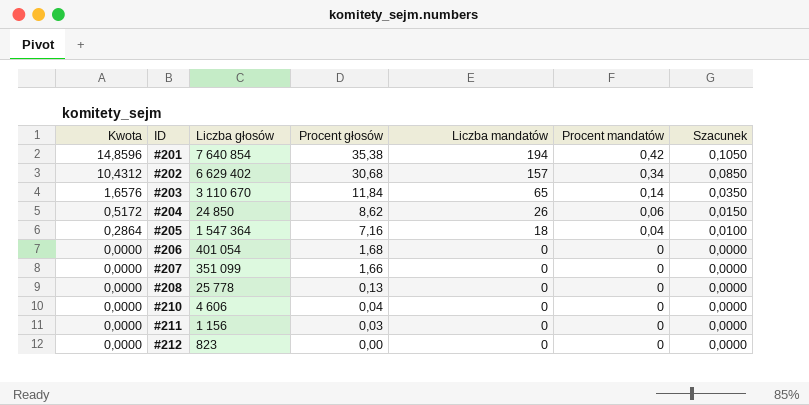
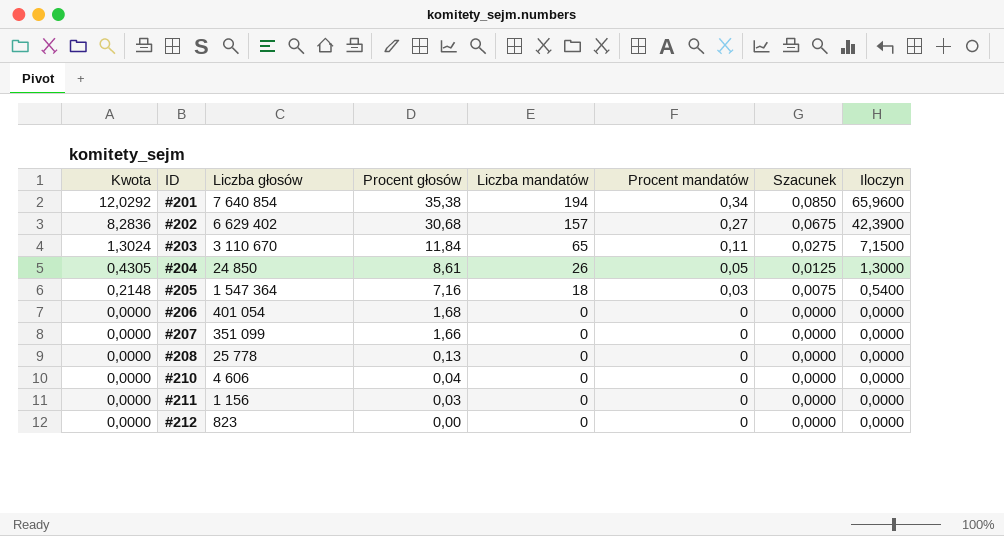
column Iloczyn | formula: none -> [Liczba mandatów] * [Procent mandatów]
#201 | Kwota: 14,8596 -> 12,0292
#201 | Procent mandatów: 0,42 -> 0,34
#201 | Szacunek: 0,1050 -> 0,0850
#202 | Kwota: 10,4312 -> 8,2836
#202 | Procent mandatów: 0,34 -> 0,27
#202 | Szacunek: 0,0850 -> 0,0675
#203 | Kwota: 1,6576 -> 1,3024
#203 | Procent mandatów: 0,14 -> 0,11
#203 | Szacunek: 0,0350 -> 0,0275
#204 | Kwota: 0,5172 -> 0,4305
#204 | Procent głosów: 8,62 -> 8,61
#204 | Procent mandatów: 0,06 -> 0,05
#204 | Szacunek: 0,0150 -> 0,0125
#205 | Kwota: 0,2864 -> 0,2148
#205 | Procent mandatów: 0,04 -> 0,03
#205 | Szacunek: 0,0100 -> 0,0075

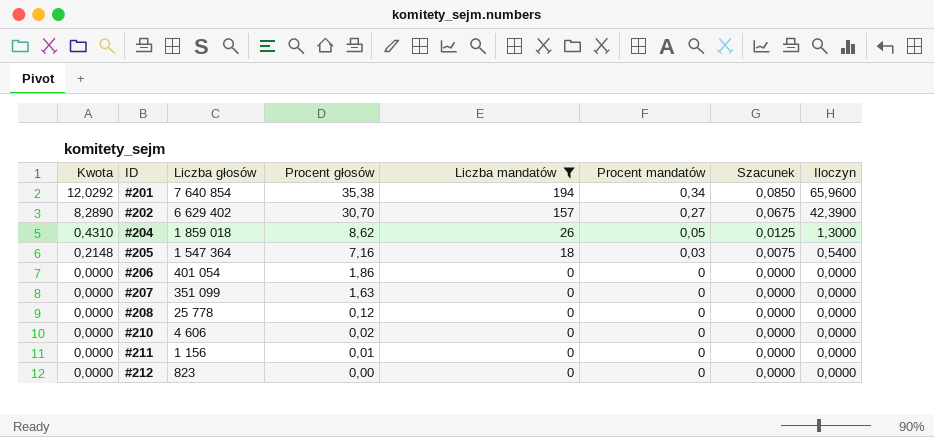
filter: none -> Liczba mandatów != 65
#202 | Kwota: 8,2836 -> 8,2890
#202 | Procent głosów: 30,68 -> 30,70
#204 | Kwota: 0,4305 -> 0,4310
#204 | Liczba głosów: 24 850 -> 1 859 018
#204 | Procent głosów: 8,61 -> 8,62
#206 | Procent głosów: 1,68 -> 1,86
#207 | Procent głosów: 1,66 -> 1,63
#208 | Procent głosów: 0,13 -> 0,12
#210 | Procent głosów: 0,04 -> 0,02
#211 | Procent głosów: 0,03 -> 0,01

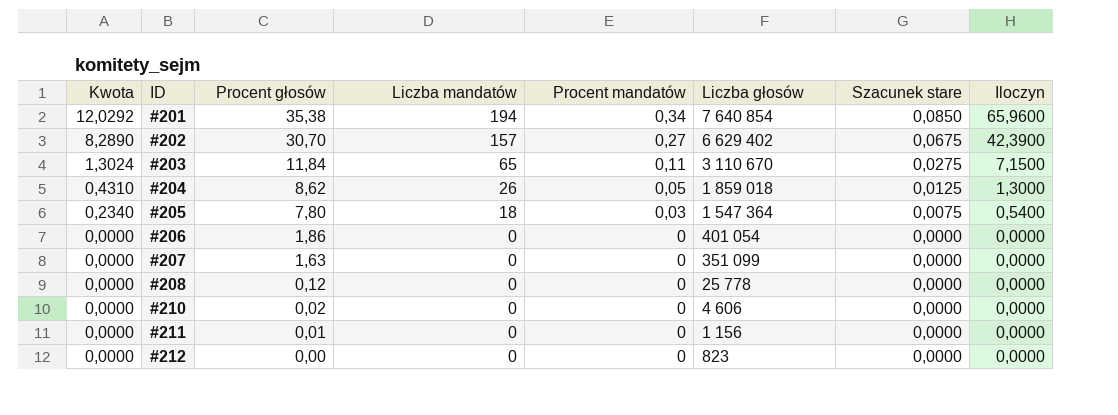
filter: Liczba mandatów != 65 -> none
column Liczba głosów | position: 3 -> 6
column name: Szacunek -> Szacunek stare
#205 | Kwota: 0,2148 -> 0,2340
#205 | Procent głosów: 7,16 -> 7,80

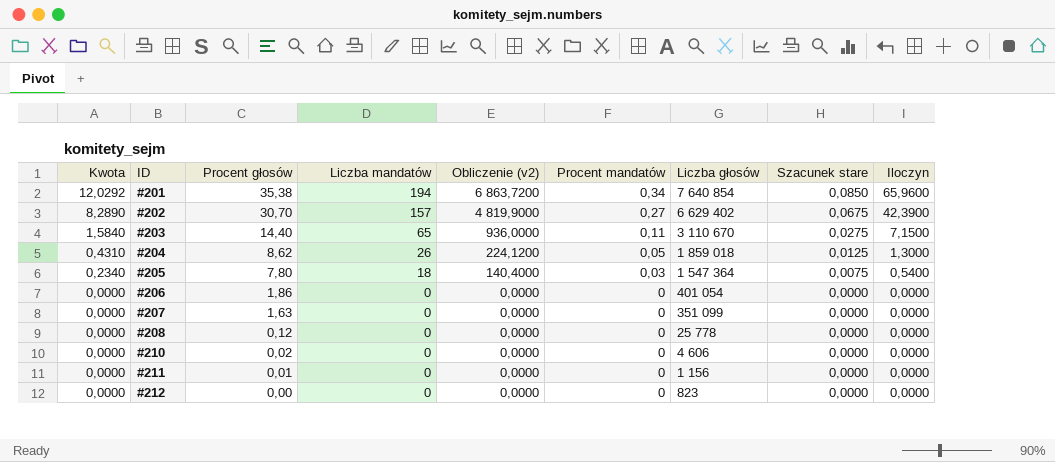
column Obliczenie (v2) | formula: none -> [Procent głosów] * [Liczba mandatów]
#203 | Kwota: 1,3024 -> 1,5840
#203 | Procent głosów: 11,84 -> 14,40

